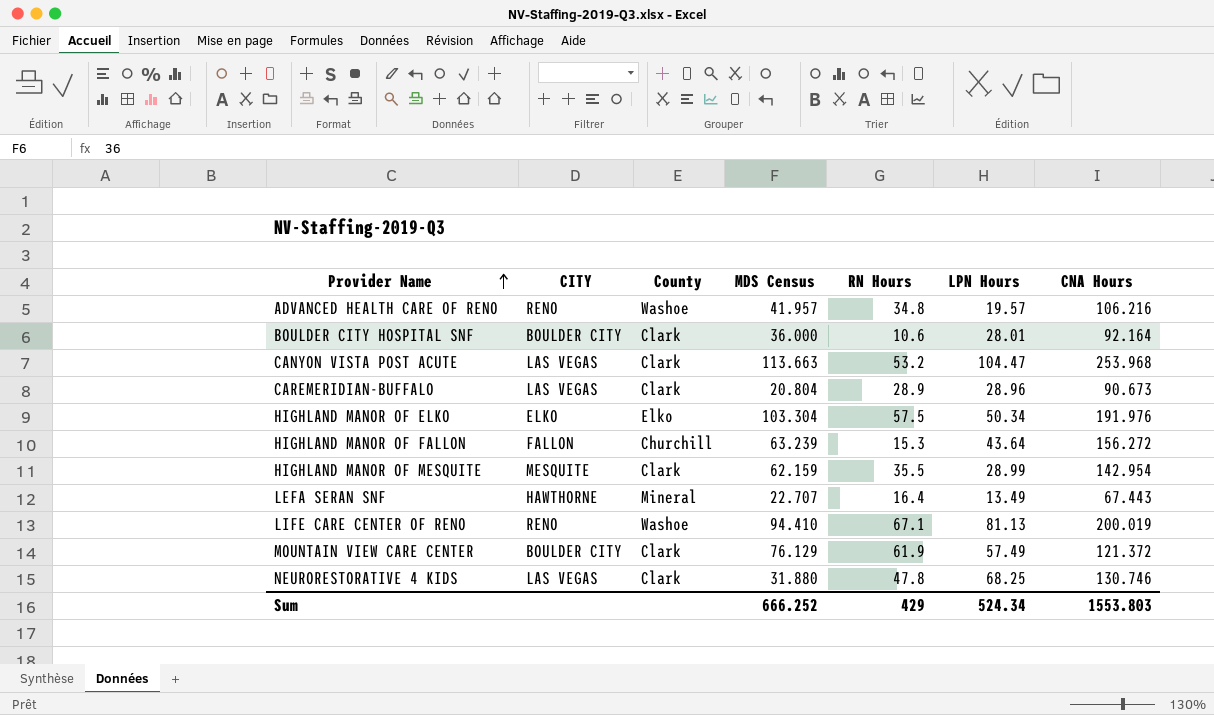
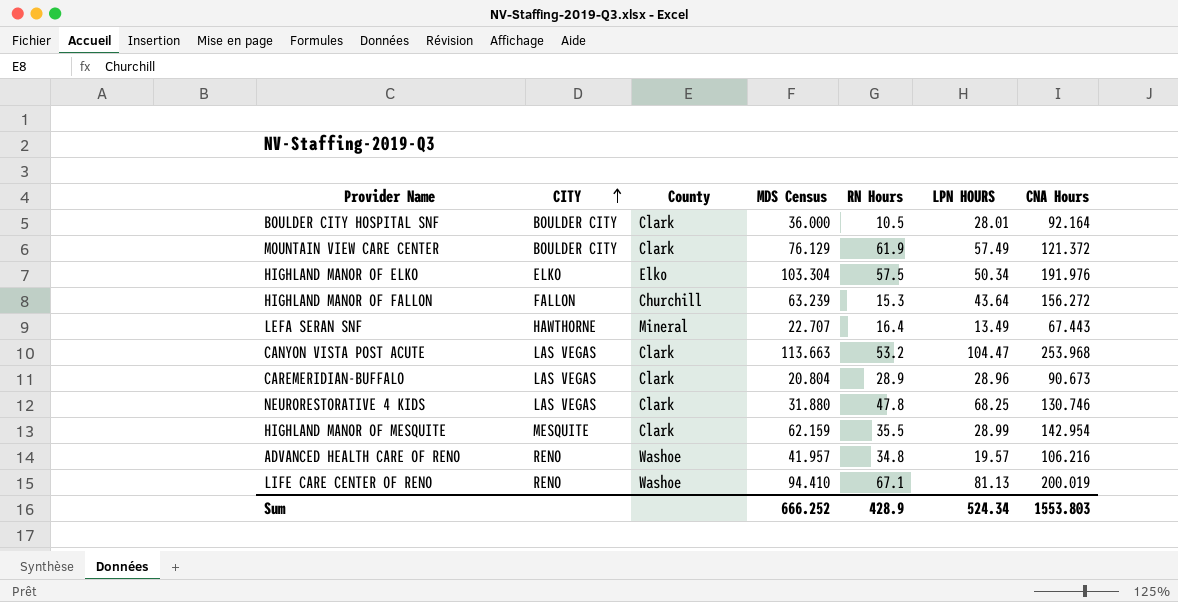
row order: Provider Name ascending -> CITY ascending
column name: LPN Hours -> LPN HOURS
BOULDER CITY HOSPITAL SNF | RN Hours: 10.6 -> 10.5
Sum | RN Hours: 429 -> 428.9

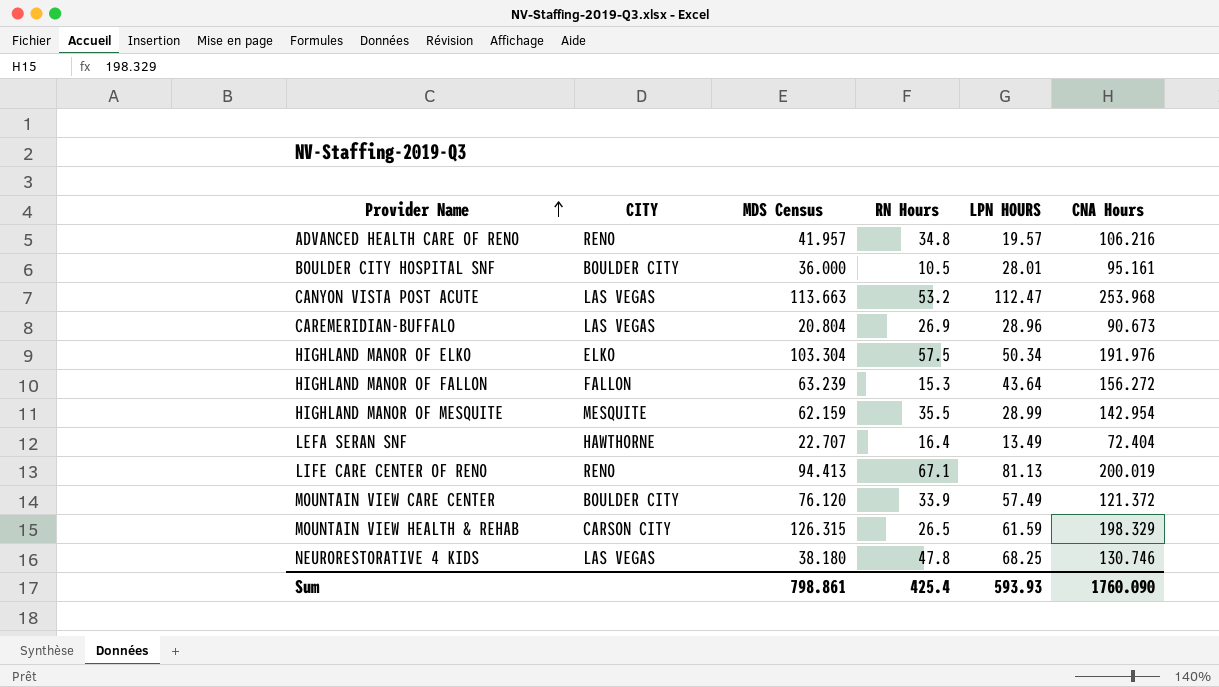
row order: CITY ascending -> Provider Name ascending
column County | position: 3 -> none
BOULDER CITY HOSPITAL SNF | CNA Hours: 92.164 -> 95.161
CANYON VISTA POST ACUTE | LPN HOURS: 104.47 -> 112.47
CAREMERIDIAN-BUFFALO | RN Hours: 28.9 -> 26.9
LEFA SERAN SNF | CNA Hours: 67.443 -> 72.404
LIFE CARE CENTER OF RENO | MDS Census: 94.410 -> 94.413
MOUNTAIN VIEW CARE CENTER | MDS Census: 76.129 -> 76.120
MOUNTAIN VIEW CARE CENTER | RN Hours: 61.9 -> 33.9
row MOUNTAIN VIEW HEALTH & REHAB: none -> CARSON CITY | 126.315 | 26.5 | 61.59 | 198.329
NEURORESTORATIVE 4 KIDS | MDS Census: 31.880 -> 38.180
Sum | MDS Census: 666.252 -> 798.861
Sum | RN Hours: 428.9 -> 425.4
Sum | LPN HOURS: 524.34 -> 593.93
Sum | CNA Hours: 1553.803 -> 1760.090

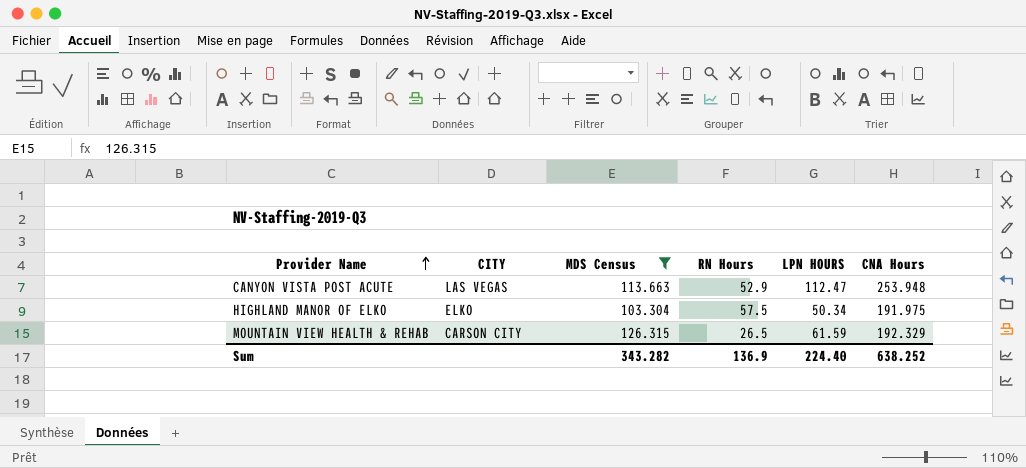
filter: none -> MDS Census >= 103.304
CANYON VISTA POST ACUTE | RN Hours: 53.2 -> 52.9
CANYON VISTA POST ACUTE | CNA Hours: 253.968 -> 253.948
HIGHLAND MANOR OF ELKO | CNA Hours: 191.976 -> 191.975
MOUNTAIN VIEW HEALTH & REHAB | CNA Hours: 198.329 -> 192.329
Sum | MDS Census: 798.861 -> 343.282
Sum | RN Hours: 425.4 -> 136.9
Sum | LPN HOURS: 593.93 -> 224.40
Sum | CNA Hours: 1760.090 -> 638.252

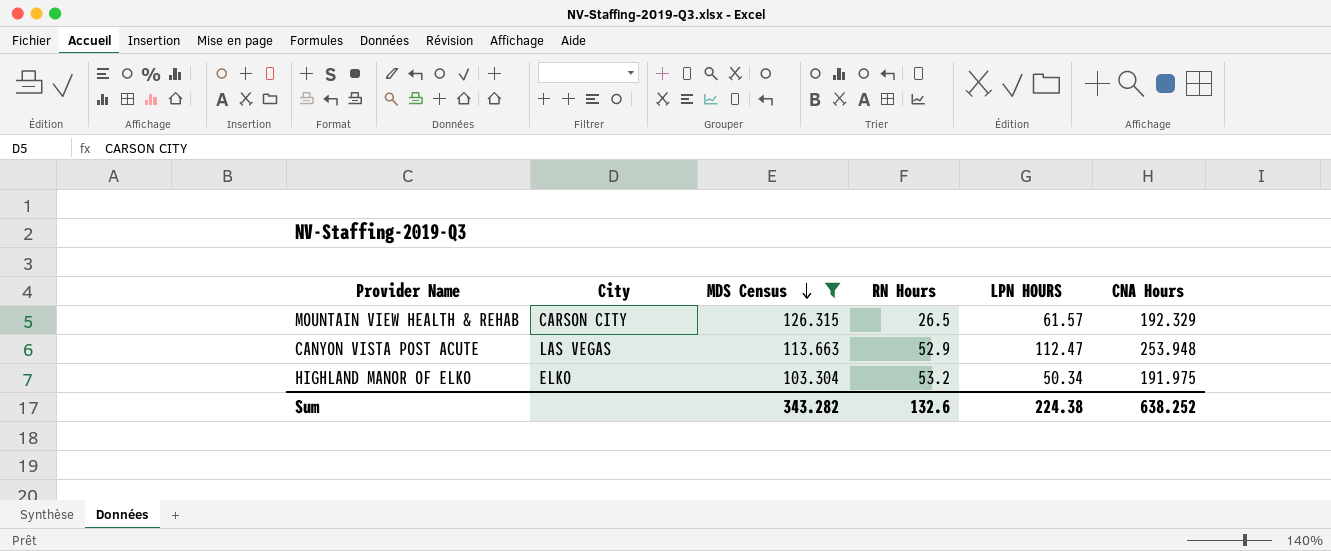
row order: Provider Name ascending -> MDS Census descending
column name: CITY -> City
MOUNTAIN VIEW HEALTH & REHAB | LPN HOURS: 61.59 -> 61.57
HIGHLAND MANOR OF ELKO | RN Hours: 57.5 -> 53.2
Sum | RN Hours: 136.9 -> 132.6
Sum | LPN HOURS: 224.40 -> 224.38

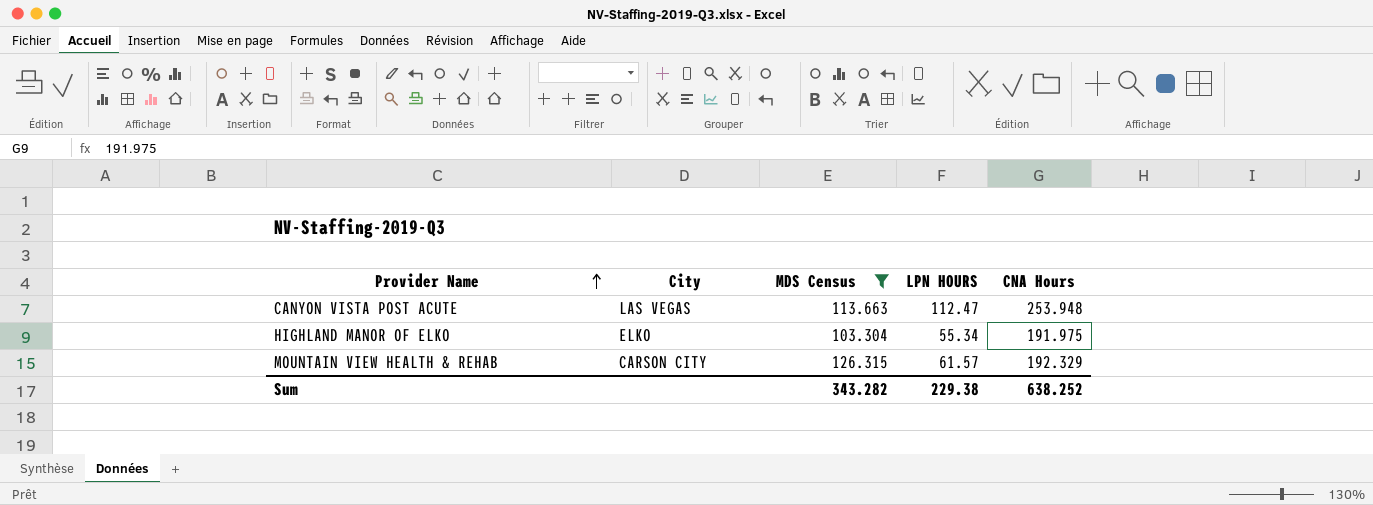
row order: MDS Census descending -> Provider Name ascending
column RN Hours | position: 4 -> none
HIGHLAND MANOR OF ELKO | LPN HOURS: 50.34 -> 55.34
Sum | LPN HOURS: 224.38 -> 229.38

